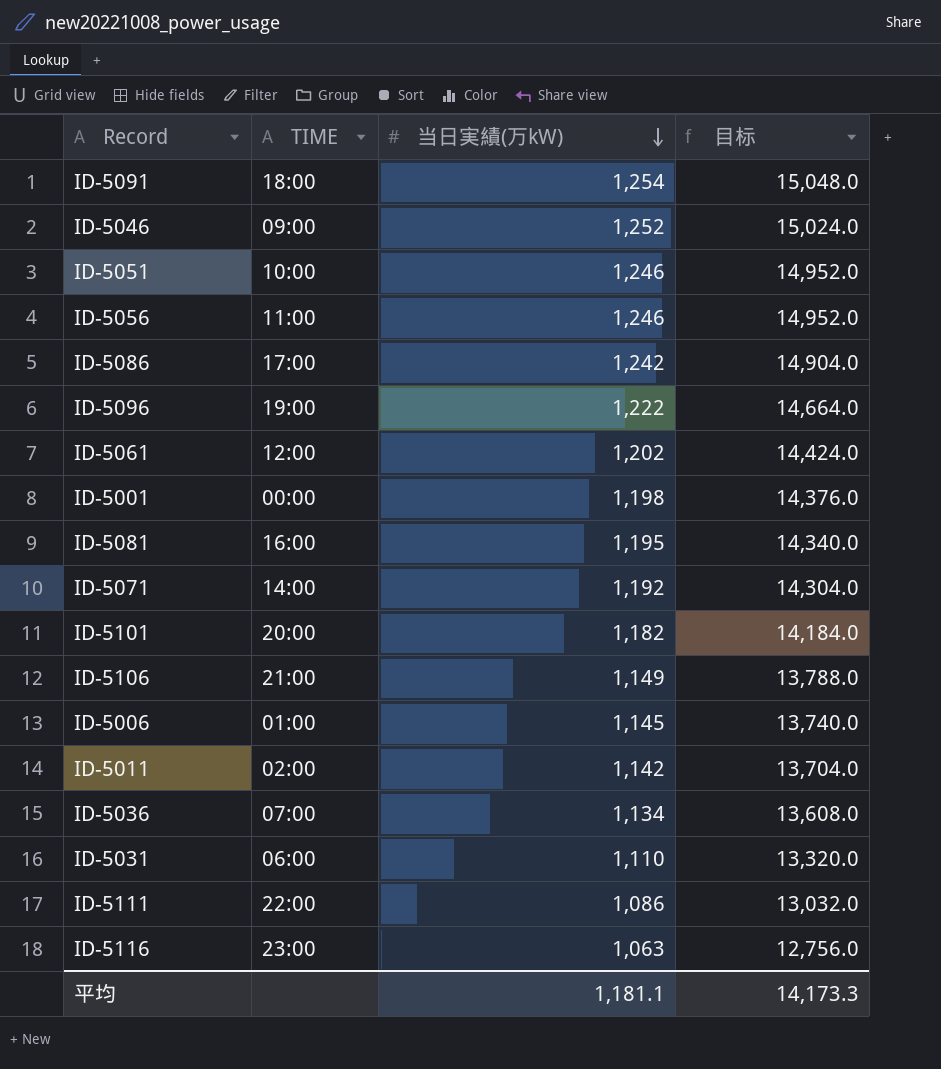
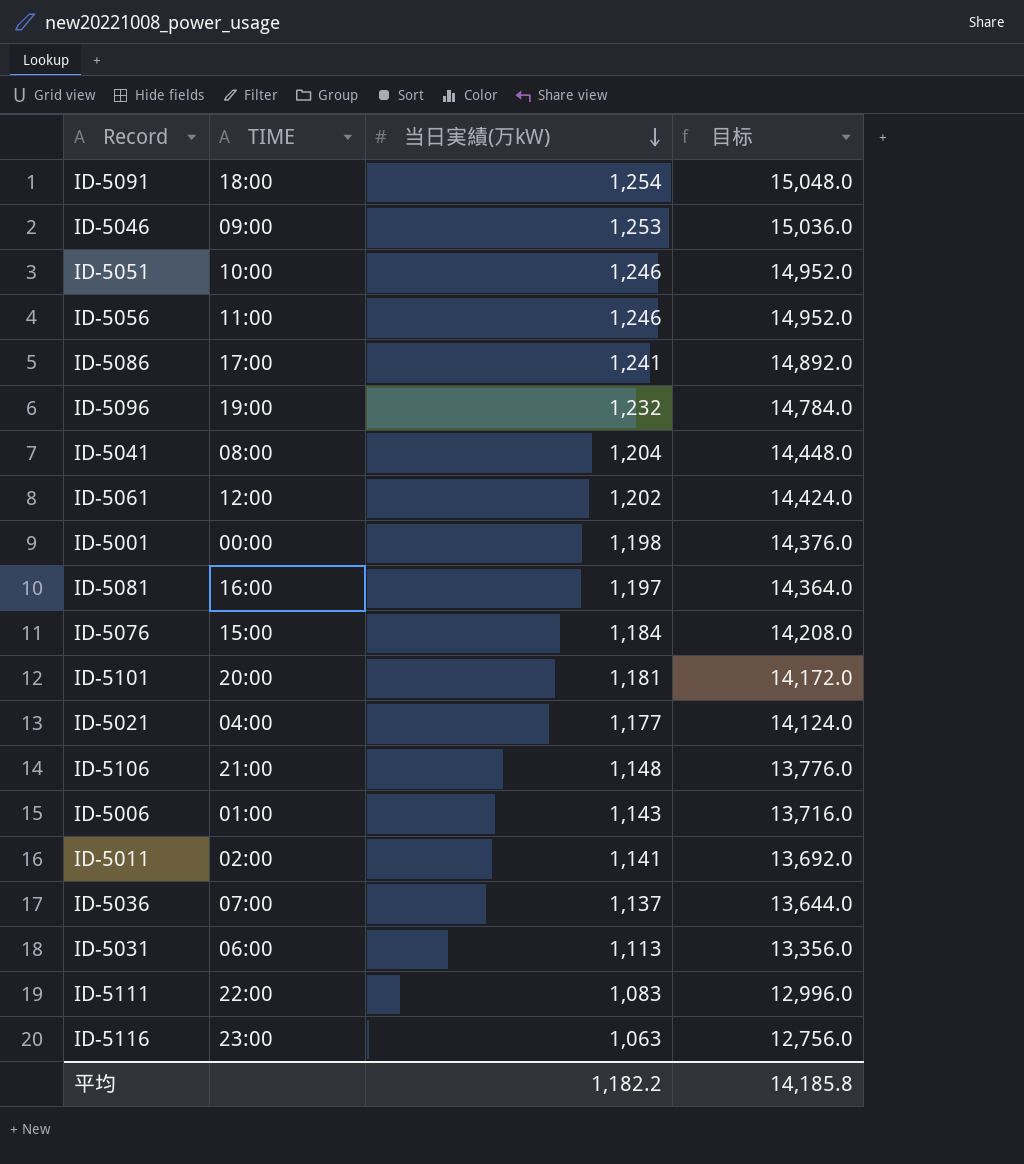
row ID-5071: 14:00 | 1,192 | 14,304.0 -> none
ID-5046 | 当日実績(万kW): 1,252 -> 1,253
ID-5046 | 目标: 15,024.0 -> 15,036.0
ID-5086 | 当日実績(万kW): 1,242 -> 1,241
ID-5086 | 目标: 14,904.0 -> 14,892.0
ID-5096 | 当日実績(万kW): 1,222 -> 1,232
ID-5096 | 目标: 14,664.0 -> 14,784.0
row ID-5041: none -> 08:00 | 1,204 | 14,448.0
ID-5081 | 当日実績(万kW): 1,195 -> 1,197
ID-5081 | 目标: 14,340.0 -> 14,364.0
row ID-5076: none -> 15:00 | 1,184 | 14,208.0
ID-5101 | 当日実績(万kW): 1,182 -> 1,181
ID-5101 | 目标: 14,184.0 -> 14,172.0
row ID-5021: none -> 04:00 | 1,177 | 14,124.0
ID-5106 | 当日実績(万kW): 1,149 -> 1,148
ID-5106 | 目标: 13,788.0 -> 13,776.0
ID-5006 | 当日実績(万kW): 1,145 -> 1,143
ID-5006 | 目标: 13,740.0 -> 13,716.0
ID-5011 | 当日実績(万kW): 1,142 -> 1,141
ID-5011 | 目标: 13,704.0 -> 13,692.0
ID-5036 | 当日実績(万kW): 1,134 -> 1,137
ID-5036 | 目标: 13,608.0 -> 13,644.0
ID-5031 | 当日実績(万kW): 1,110 -> 1,113
ID-5031 | 目标: 13,320.0 -> 13,356.0
ID-5111 | 当日実績(万kW): 1,086 -> 1,083
ID-5111 | 目标: 13,032.0 -> 12,996.0
平均 | 当日実績(万kW): 1,181.1 -> 1,182.2
平均 | 目标: 14,173.3 -> 14,185.8

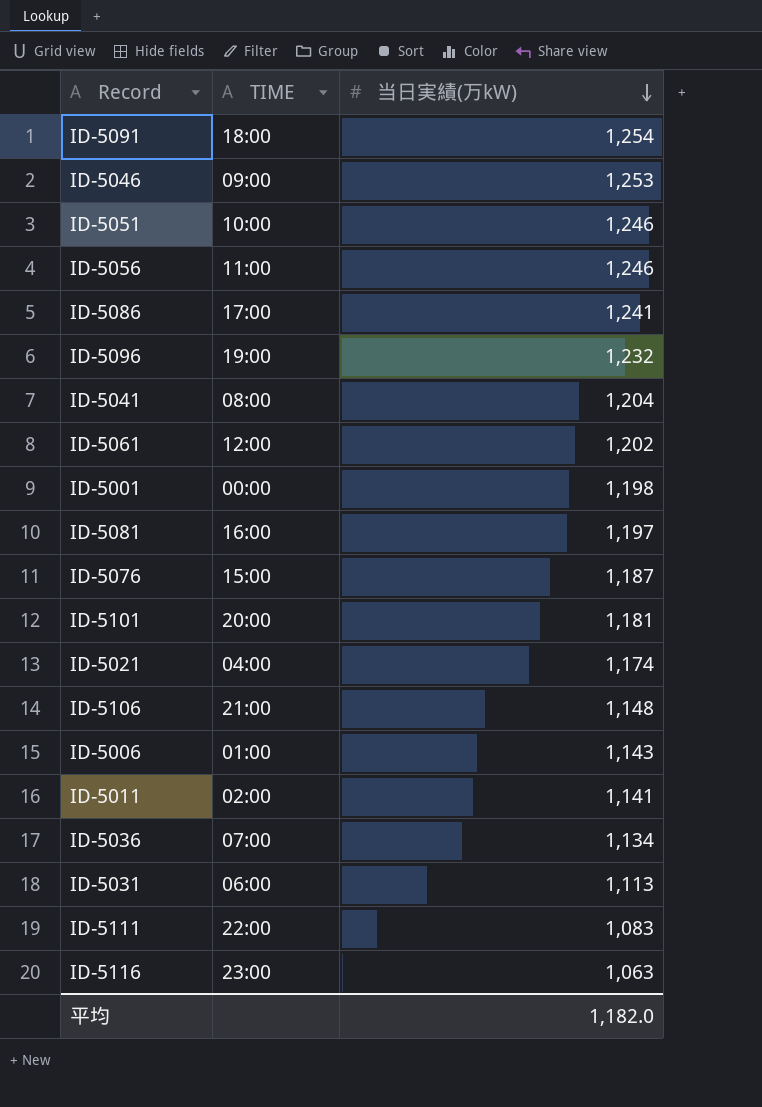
column 目标 | formula: [当日実績(万kW)] * 12 -> none
ID-5076 | 当日実績(万kW): 1,184 -> 1,187
ID-5021 | 当日実績(万kW): 1,177 -> 1,174
ID-5036 | 当日実績(万kW): 1,137 -> 1,134
平均 | 当日実績(万kW): 1,182.2 -> 1,182.0

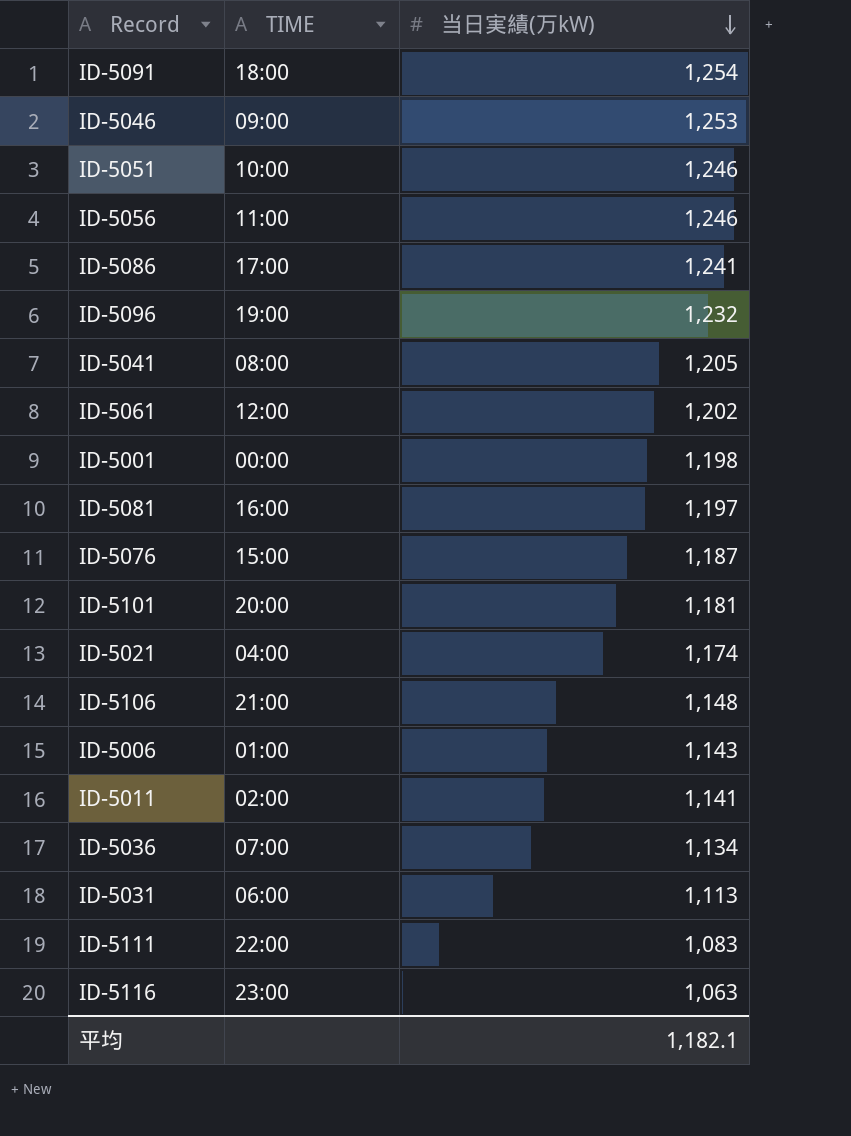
ID-5041 | 当日実績(万kW): 1,204 -> 1,205
平均 | 当日実績(万kW): 1,182.0 -> 1,182.1

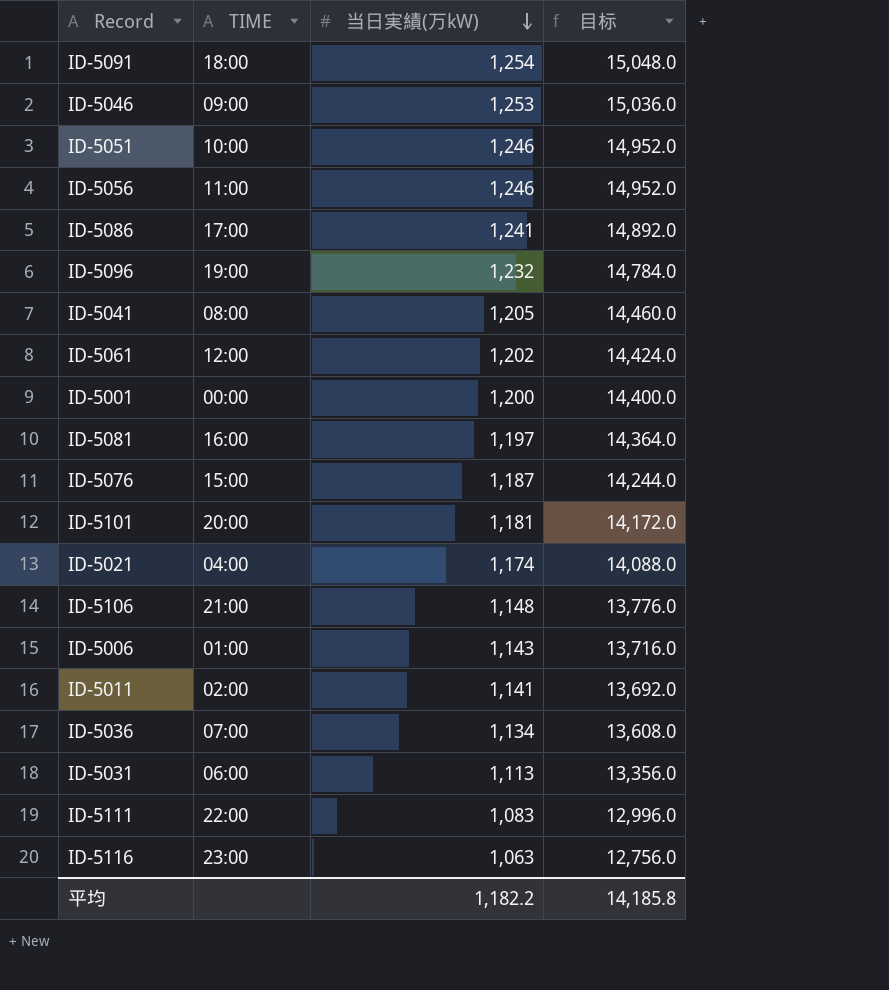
column 目标 | formula: none -> [当日実績(万kW)] * 12
ID-5001 | 当日実績(万kW): 1,198 -> 1,200
平均 | 当日実績(万kW): 1,182.1 -> 1,182.2

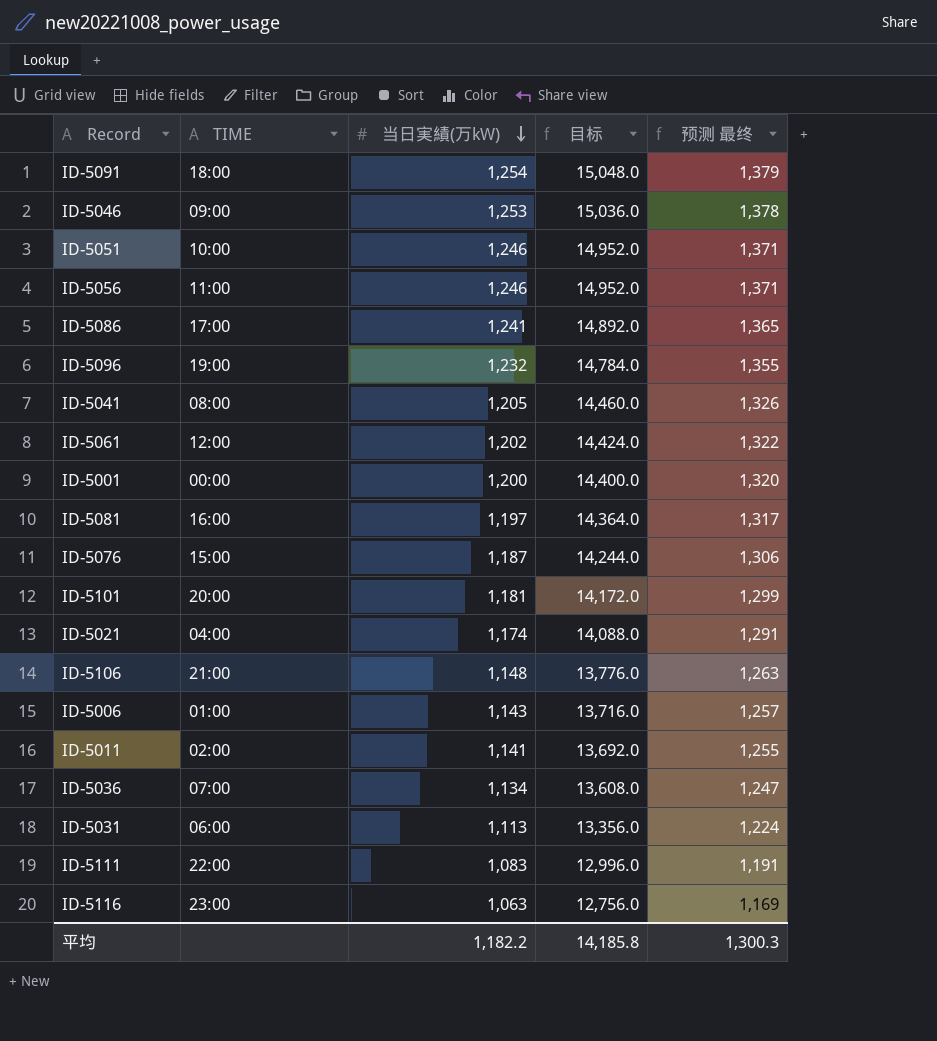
column 预测 最终 | formula: none -> [当日実績(万kW)] * 1.1

